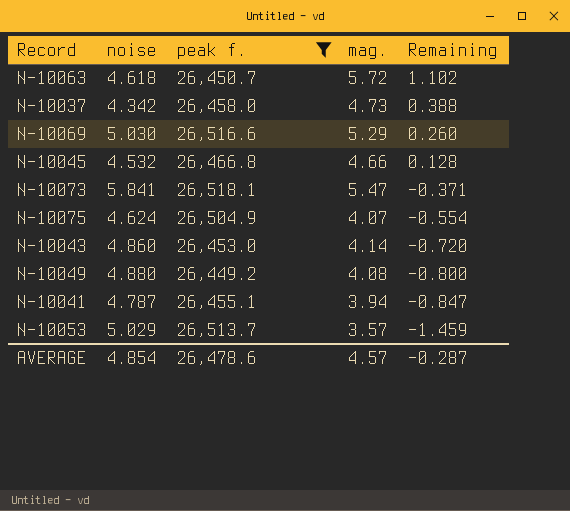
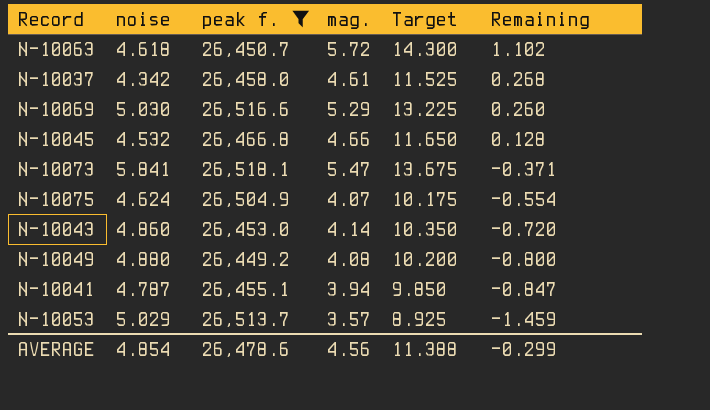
column Target | formula: none -> [mag.] * 2.5
N-10037 | mag.: 4.73 -> 4.61
N-10037 | Remaining: 0.388 -> 0.268
AVERAGE | mag.: 4.57 -> 4.56
AVERAGE | Remaining: -0.287 -> -0.299

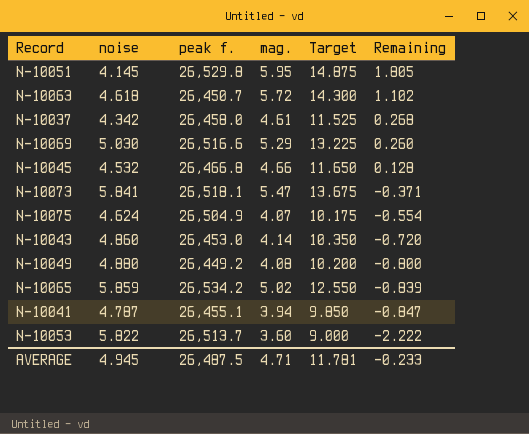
filter: peak f. <= 26,518.1 -> none
N-10053 | noise: 5.029 -> 5.822
N-10053 | mag.: 3.57 -> 3.60
N-10053 | Target: 8.925 -> 9.000
N-10053 | Remaining: -1.459 -> -2.222
AVERAGE | noise: 4.854 -> 4.945
AVERAGE | peak f.: 26,478.6 -> 26,487.5
AVERAGE | mag.: 4.56 -> 4.71
AVERAGE | Target: 11.388 -> 11.781
AVERAGE | Remaining: -0.299 -> -0.233

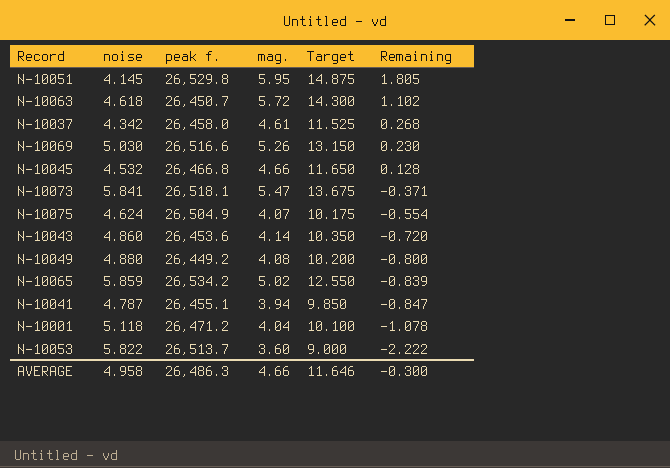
N-10069 | mag.: 5.29 -> 5.26
N-10069 | Target: 13.225 -> 13.150
N-10069 | Remaining: 0.260 -> 0.230
N-10043 | peak f.: 26,453.0 -> 26,453.6
row N-10001: none -> 5.118 | 26,471.2 | 4.04 | 10.100 | -1.078
AVERAGE | noise: 4.945 -> 4.958
AVERAGE | peak f.: 26,487.5 -> 26,486.3
AVERAGE | mag.: 4.71 -> 4.66
AVERAGE | Target: 11.781 -> 11.646
AVERAGE | Remaining: -0.233 -> -0.300

